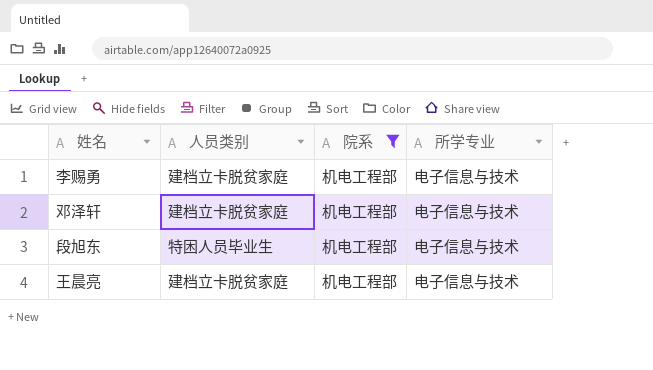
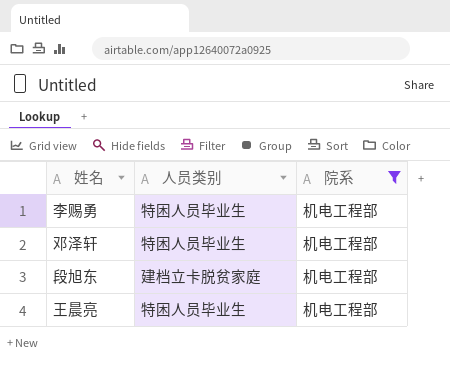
column 所学专业 | position: 4 -> none
李赐勇 | 人员类别: 建档立卡脱贫家庭 -> 特困人员毕业生
邓泽轩 | 人员类别: 建档立卡脱贫家庭 -> 特困人员毕业生
段旭东 | 人员类别: 特困人员毕业生 -> 建档立卡脱贫家庭
王晨亮 | 人员类别: 建档立卡脱贫家庭 -> 特困人员毕业生

